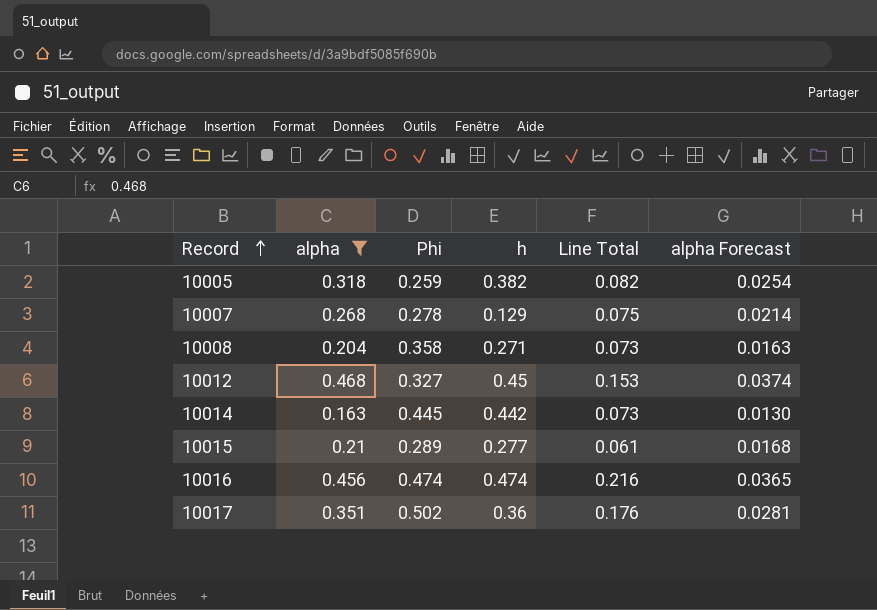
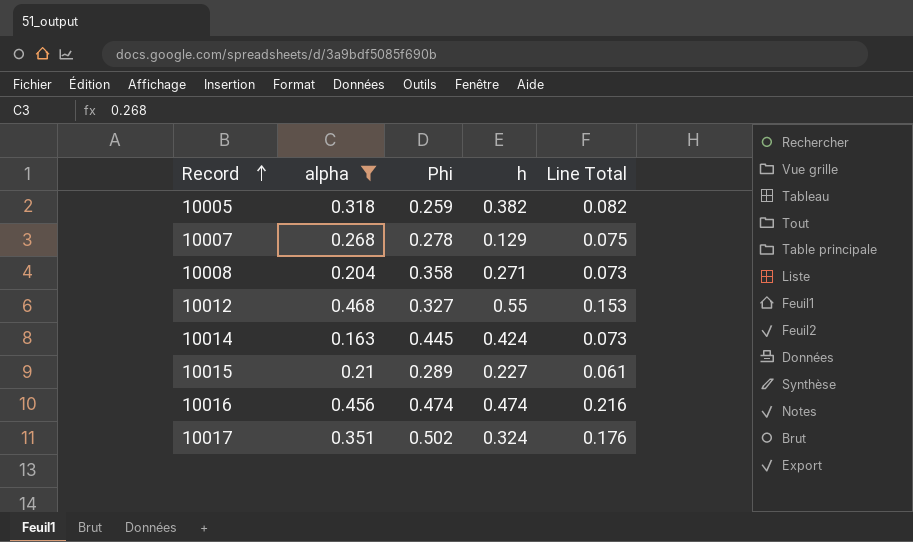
column alpha Forecast | formula: [alpha] * 0.08 -> none
10012 | h: 0.45 -> 0.55
10014 | h: 0.442 -> 0.424
10015 | h: 0.277 -> 0.227
10017 | h: 0.36 -> 0.324

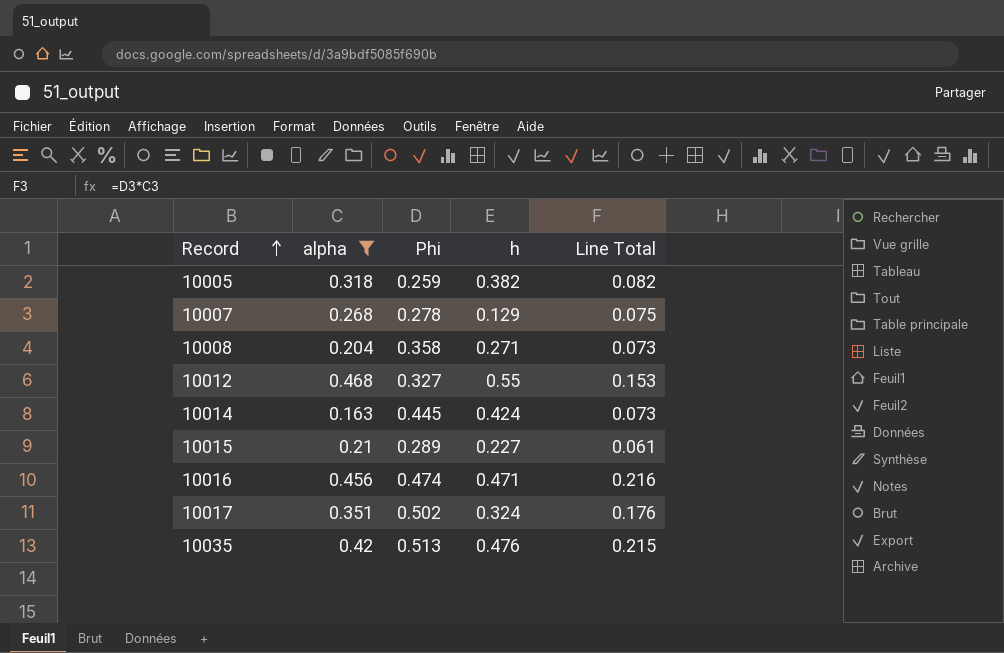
10016 | h: 0.474 -> 0.471
row 10035: none -> 0.42 | 0.513 | 0.476 | 0.215

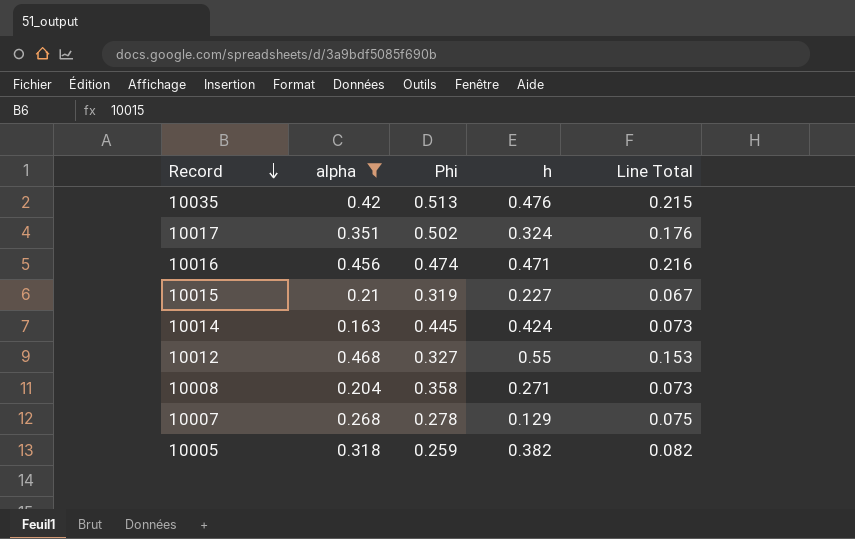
row order: Record ascending -> Record descending
10015 | Phi: 0.289 -> 0.319
10015 | Line Total: 0.061 -> 0.067

